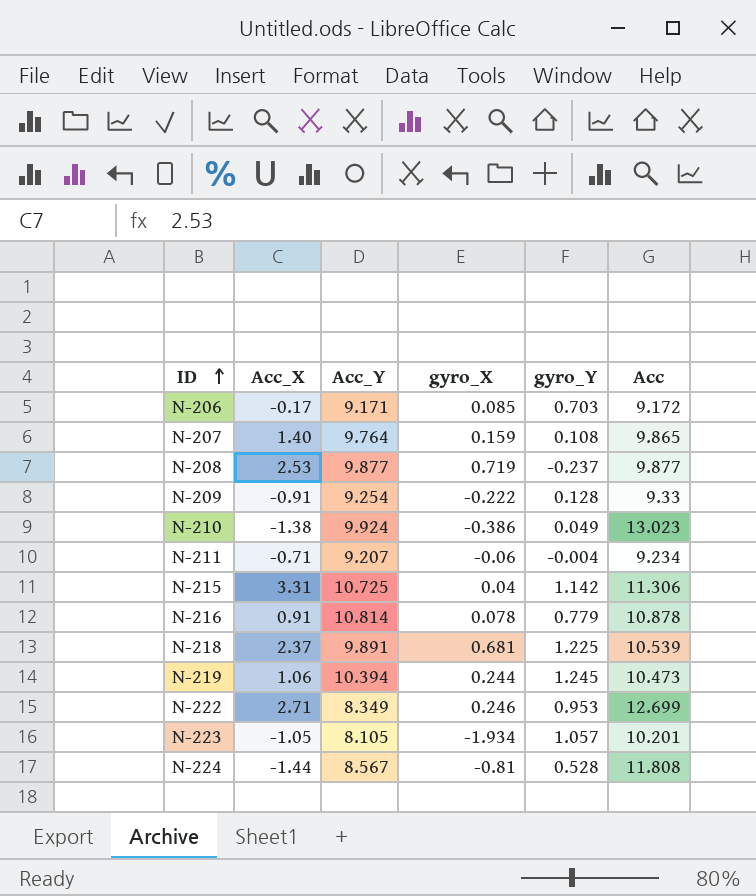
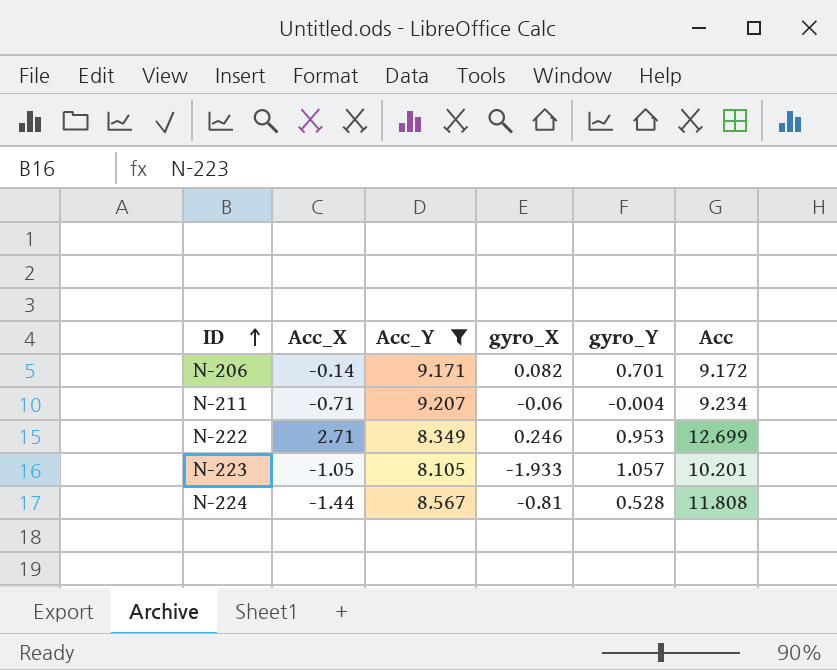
filter: none -> Acc_Y <= 9.207
N-206 | Acc_X: -0.17 -> -0.14
N-206 | gyro_X: 0.085 -> 0.082
N-206 | gyro_Y: 0.703 -> 0.701
N-223 | gyro_X: -1.934 -> -1.933

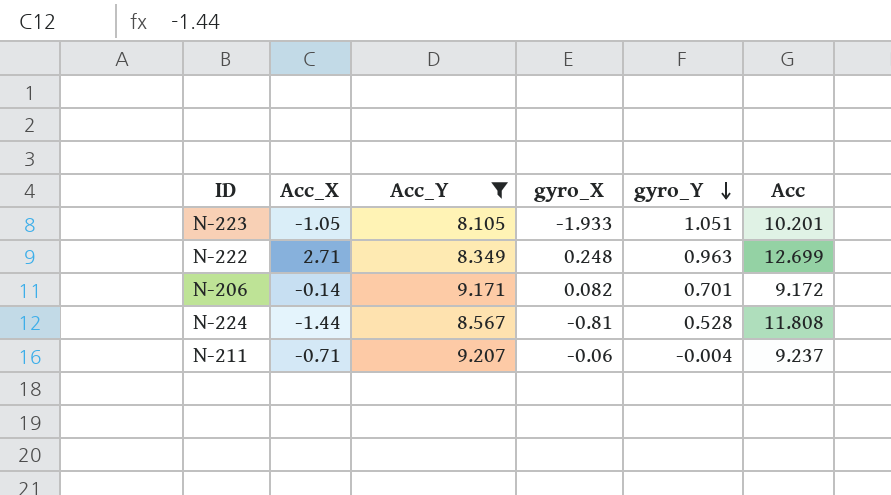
row order: ID ascending -> gyro_Y descending
N-223 | gyro_Y: 1.057 -> 1.051
N-222 | gyro_X: 0.246 -> 0.248
N-222 | gyro_Y: 0.953 -> 0.963
N-211 | Acc: 9.234 -> 9.237

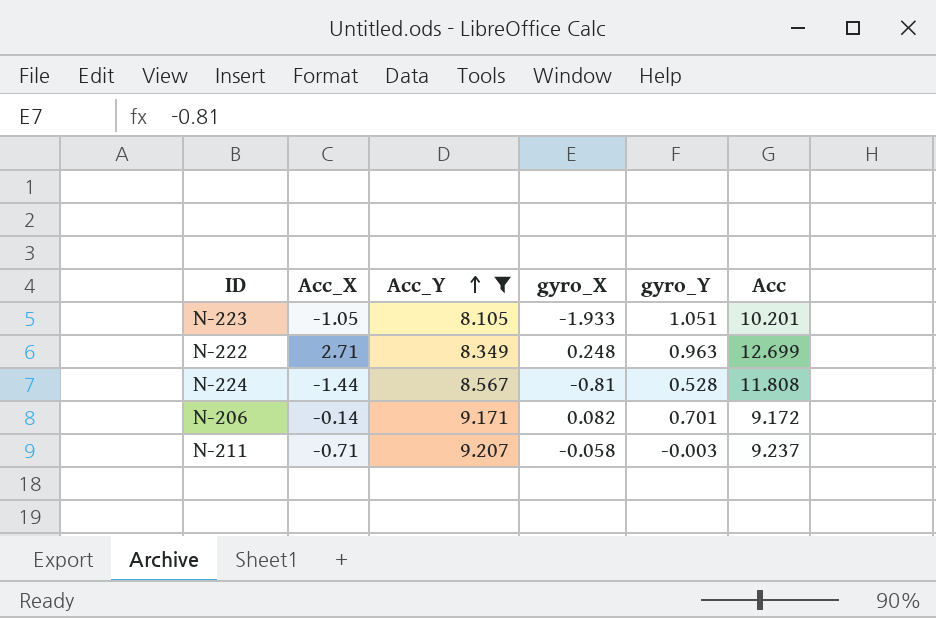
row order: gyro_Y descending -> Acc_Y ascending
N-211 | gyro_X: -0.06 -> -0.058
N-211 | gyro_Y: -0.004 -> -0.003

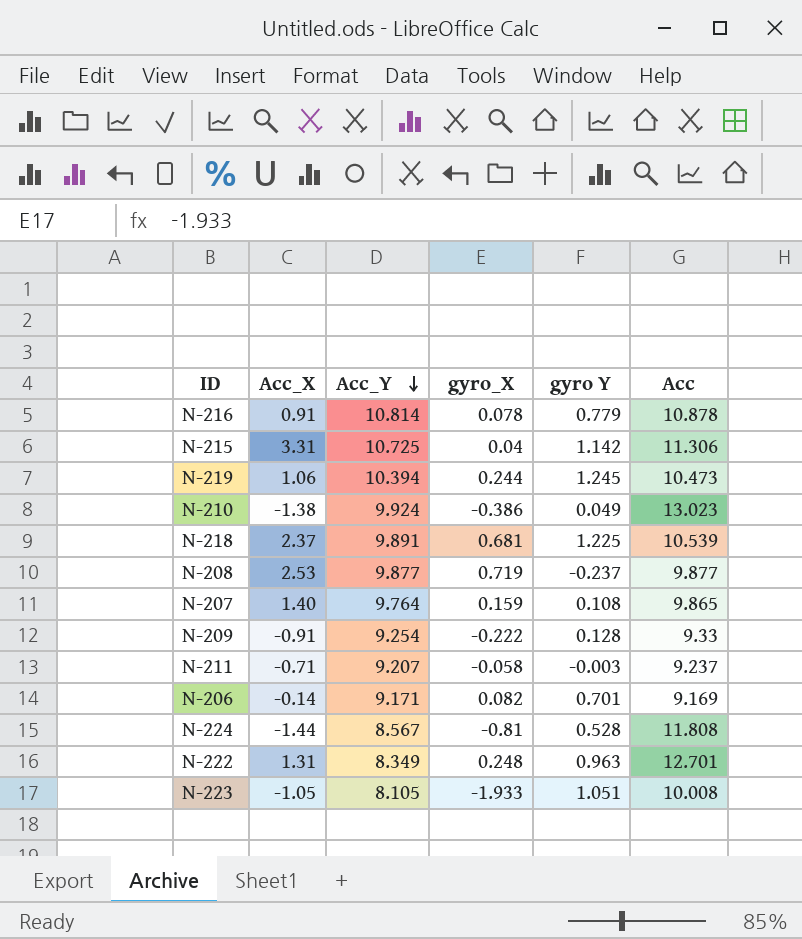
filter: Acc_Y <= 9.207 -> none
row order: Acc_Y ascending -> Acc_Y descending
column name: gyro_Y -> gyro Y
N-206 | Acc: 9.172 -> 9.169
N-222 | Acc_X: 2.71 -> 1.31
N-222 | Acc: 12.699 -> 12.701
N-223 | Acc: 10.201 -> 10.008

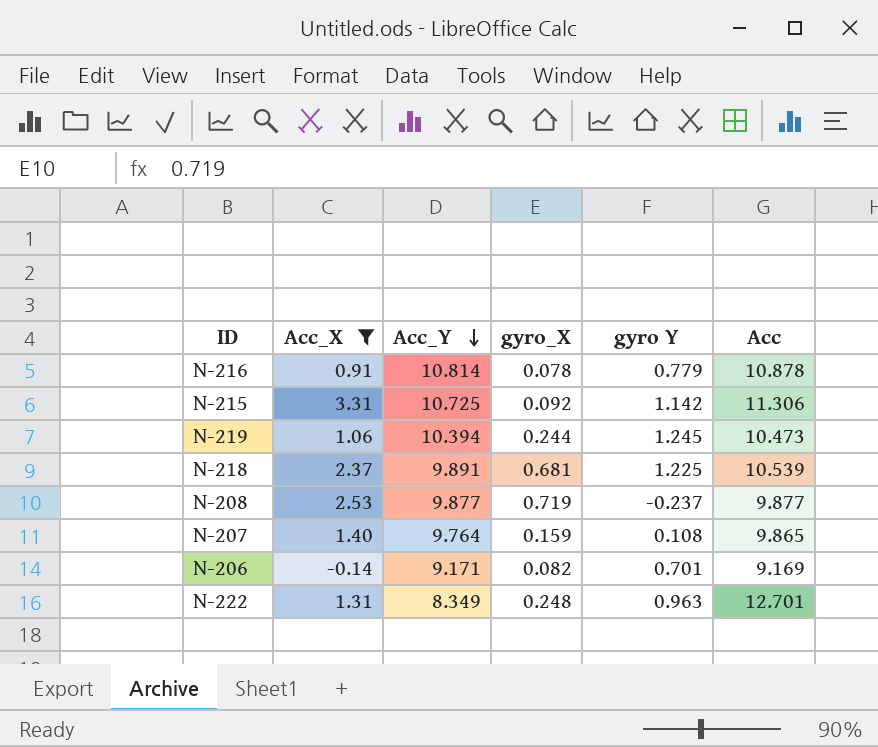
filter: none -> Acc_X >= -0.14
N-215 | gyro_X: 0.04 -> 0.092

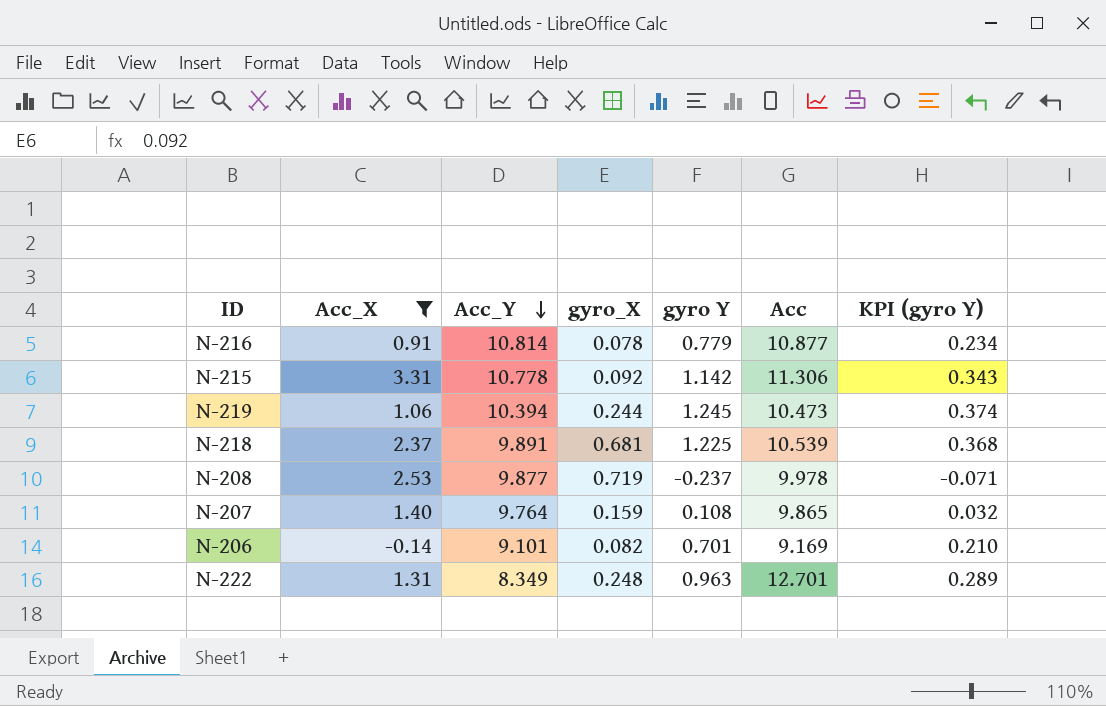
column KPI (gyro Y) | formula: none -> [gyro Y] * 0.3
N-216 | Acc: 10.878 -> 10.877
N-215 | Acc_Y: 10.725 -> 10.778
N-208 | Acc: 9.877 -> 9.978
N-206 | Acc_Y: 9.171 -> 9.101

